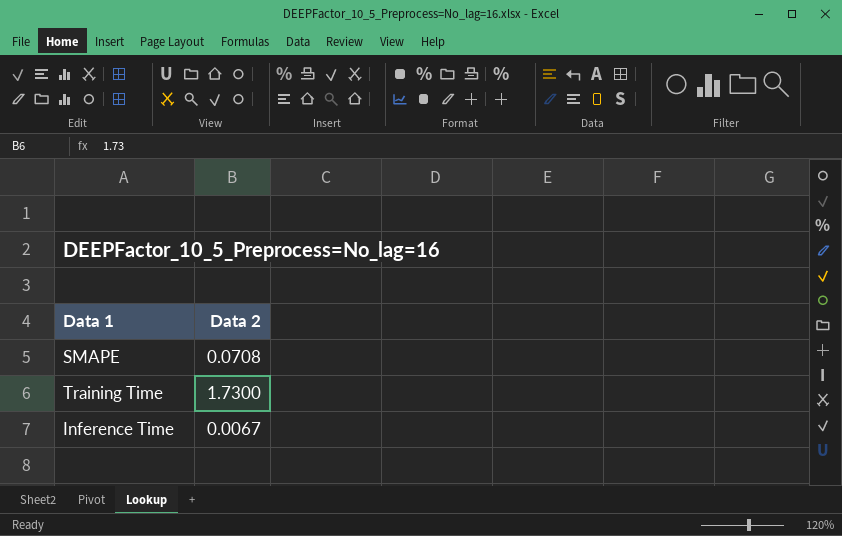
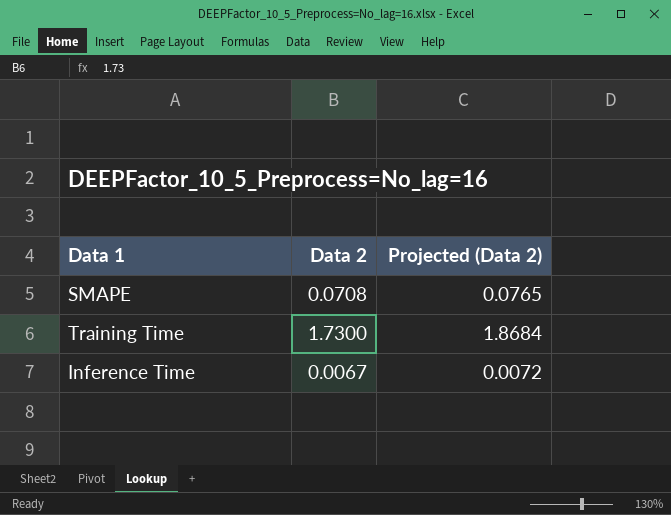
column Projected (Data 2) | formula: none -> [Data 2] * 1.08

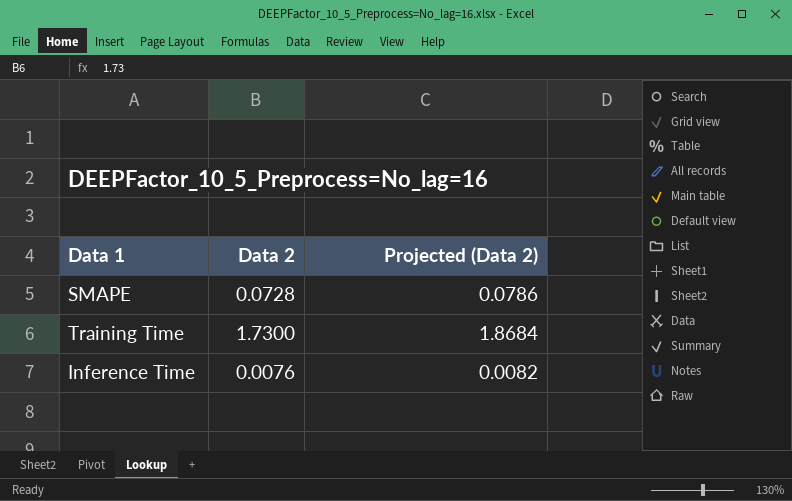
SMAPE | Data 2: 0.0708 -> 0.0728
SMAPE | Projected (Data 2): 0.0765 -> 0.0786
Inference Time | Data 2: 0.0067 -> 0.0076
Inference Time | Projected (Data 2): 0.0072 -> 0.0082

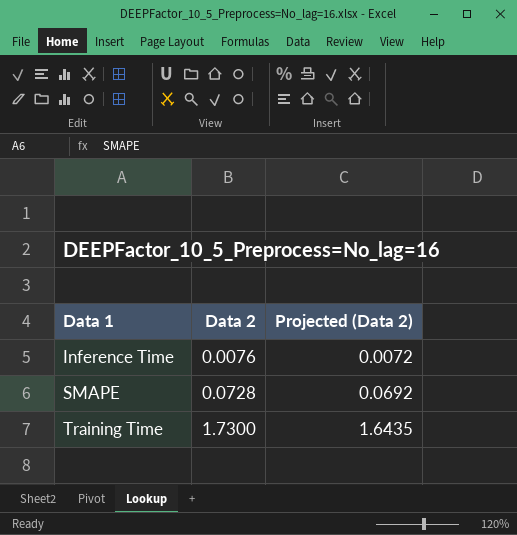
row order: none -> Data 1 ascending
column Projected (Data 2) | formula: [Data 2] * 1.08 -> [Data 2] * 0.95

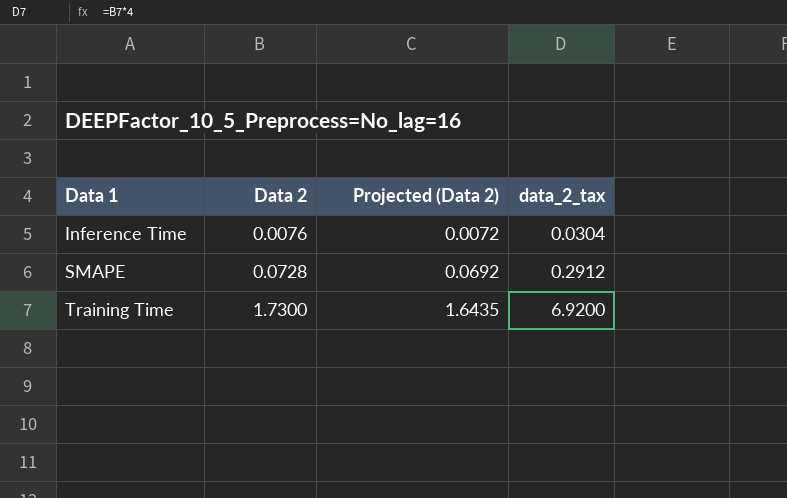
column data_2_tax | formula: none -> [Data 2] * 4

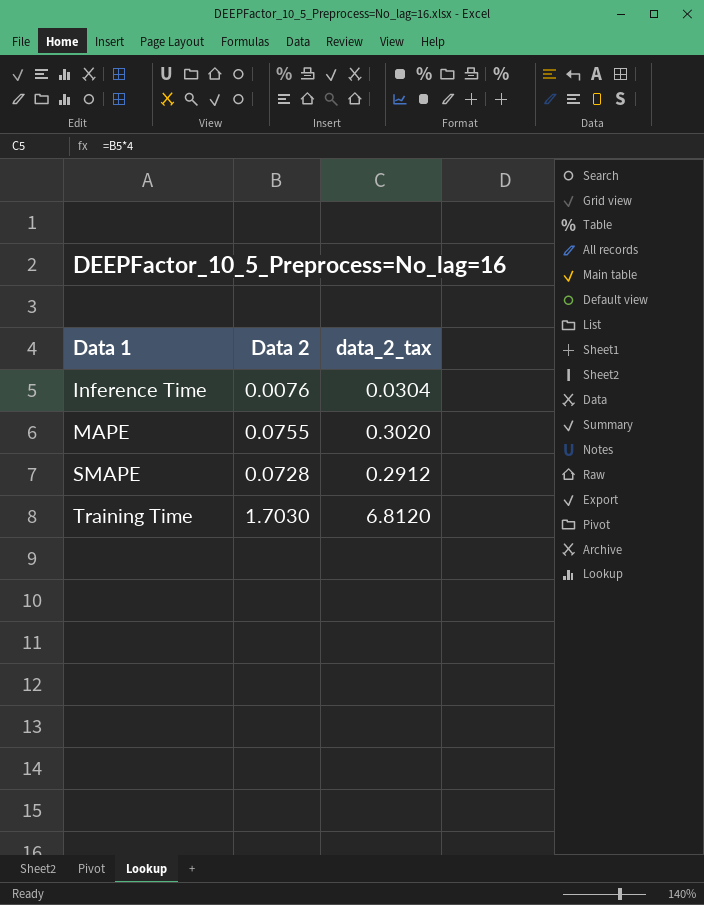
column Projected (Data 2) | formula: [Data 2] * 0.95 -> none
row MAPE: none -> 0.0755 | 0.3020
Training Time | Data 2: 1.7300 -> 1.7030
Training Time | data_2_tax: 6.9200 -> 6.8120

